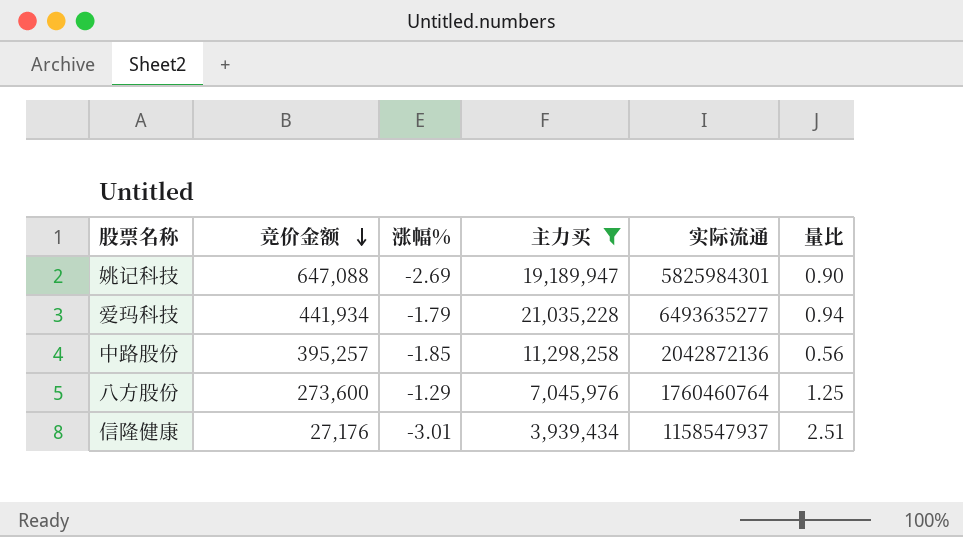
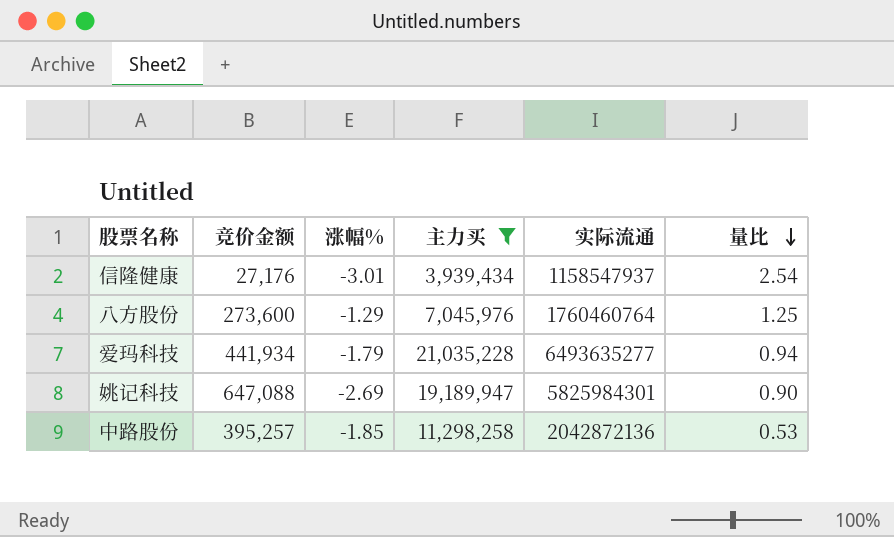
row order: 竞价金额 descending -> 量比 descending
信隆健康 | 量比: 2.51 -> 2.54
中路股份 | 量比: 0.56 -> 0.53

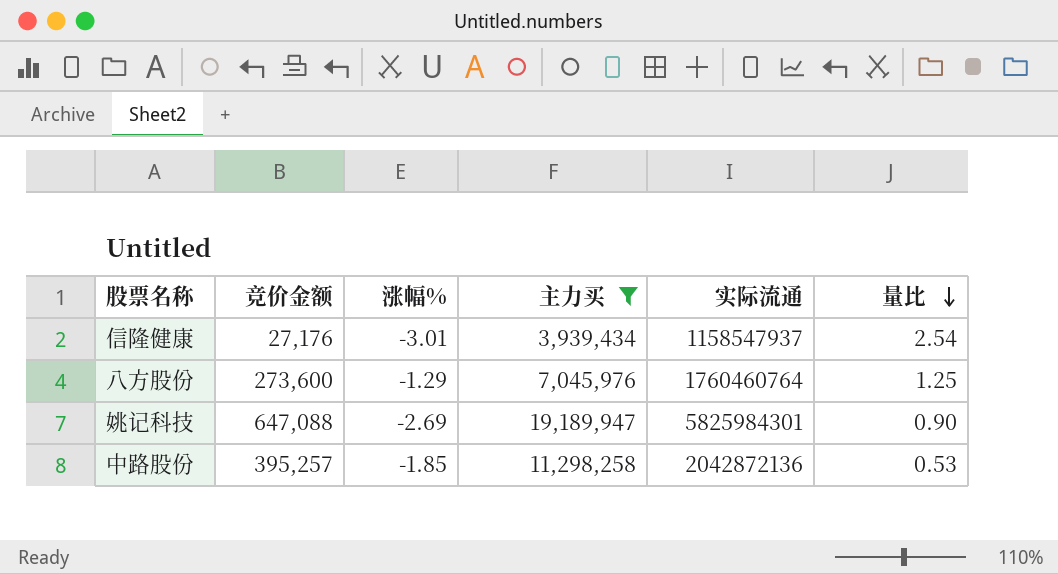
row 爱玛科技: 441,934 | -1.79 | 21,035,228 | 6493635277 | 0.94 -> none

